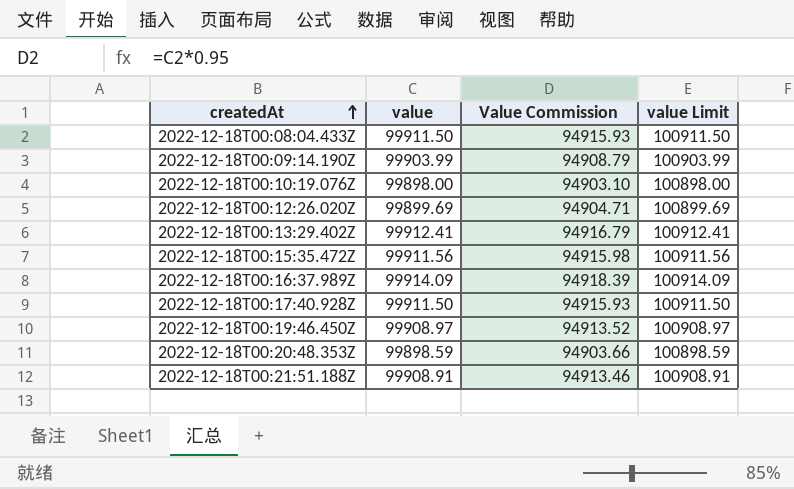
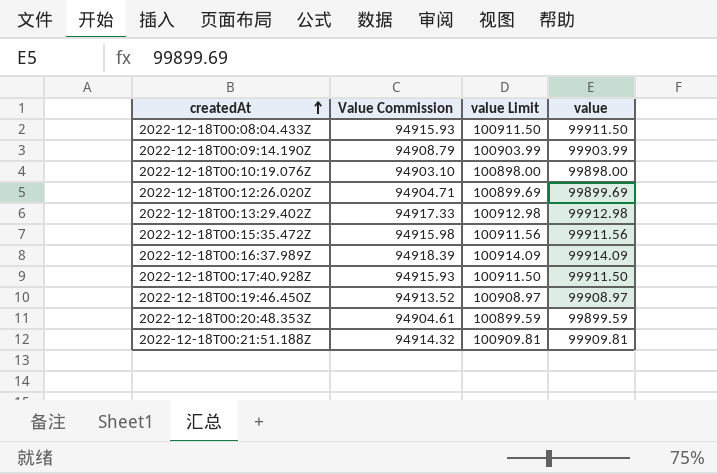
column value | position: 2 -> 4
2022-12-18T00:13:29.402Z | Value Commission: 94916.79 -> 94917.33
2022-12-18T00:13:29.402Z | value Limit: 100912.41 -> 100912.98
2022-12-18T00:13:29.402Z | value: 99912.41 -> 99912.98
2022-12-18T00:20:48.353Z | Value Commission: 94903.66 -> 94904.61
2022-12-18T00:20:48.353Z | value Limit: 100898.59 -> 100899.59
2022-12-18T00:20:48.353Z | value: 99898.59 -> 99899.59
2022-12-18T00:21:51.188Z | Value Commission: 94913.46 -> 94914.32
2022-12-18T00:21:51.188Z | value Limit: 100908.91 -> 100909.81
2022-12-18T00:21:51.188Z | value: 99908.91 -> 99909.81

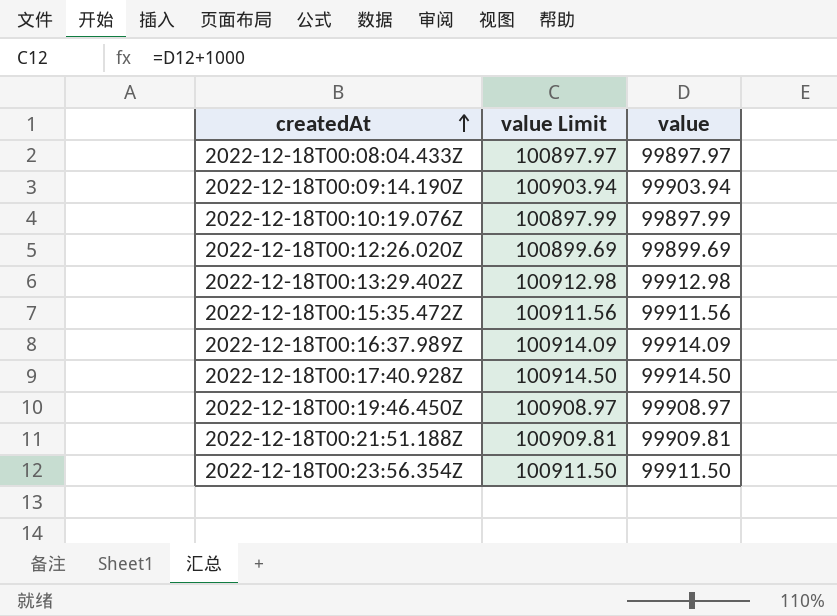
column Value Commission | formula: [value] * 0.95 -> none
row 2022-12-18T00:20:48.353Z: 94904.61 | 100899.59 | 99899.59 -> none
2022-12-18T00:08:04.433Z | value Limit: 100911.50 -> 100897.97
2022-12-18T00:08:04.433Z | value: 99911.50 -> 99897.97
2022-12-18T00:09:14.190Z | value Limit: 100903.99 -> 100903.94
2022-12-18T00:09:14.190Z | value: 99903.99 -> 99903.94
2022-12-18T00:10:19.076Z | value Limit: 100898.00 -> 100897.99
2022-12-18T00:10:19.076Z | value: 99898.00 -> 99897.99
2022-12-18T00:17:40.928Z | value Limit: 100911.50 -> 100914.50
2022-12-18T00:17:40.928Z | value: 99911.50 -> 99914.50
row 2022-12-18T00:23:56.354Z: none -> 100911.50 | 99911.50

